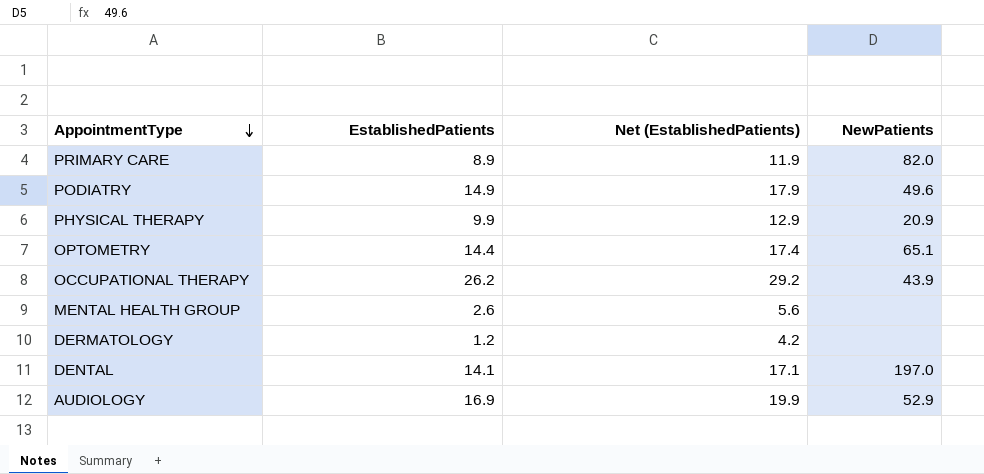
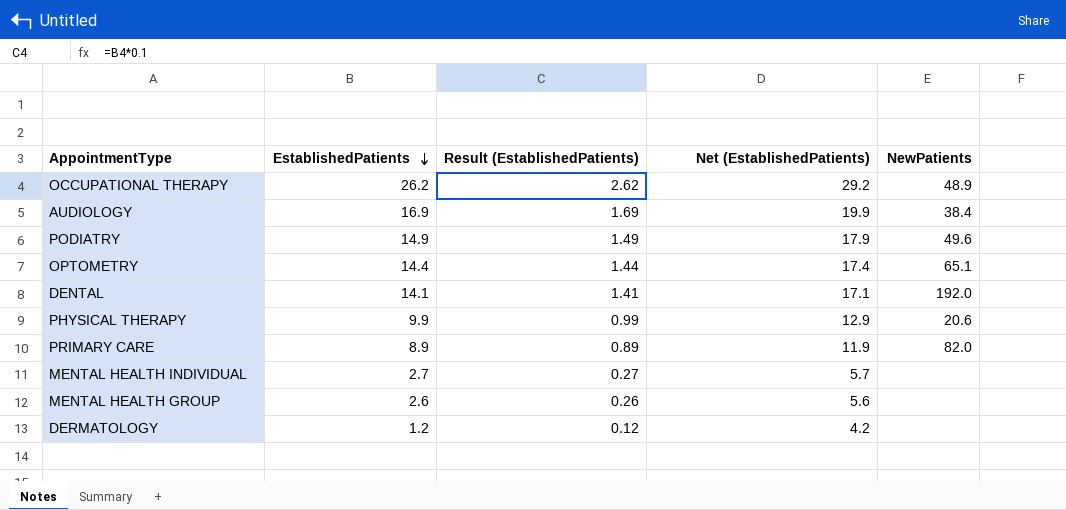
row order: AppointmentType descending -> EstablishedPatients descending
column Result (EstablishedPatients) | formula: none -> [EstablishedPatients] * 0.1
OCCUPATIONAL THERAPY | NewPatients: 43.9 -> 48.9
AUDIOLOGY | NewPatients: 52.9 -> 38.4
DENTAL | NewPatients: 197.0 -> 192.0
PHYSICAL THERAPY | NewPatients: 20.9 -> 20.6
row MENTAL HEALTH INDIVIDUAL: none -> 2.7 | 0.27 | 5.7 | none

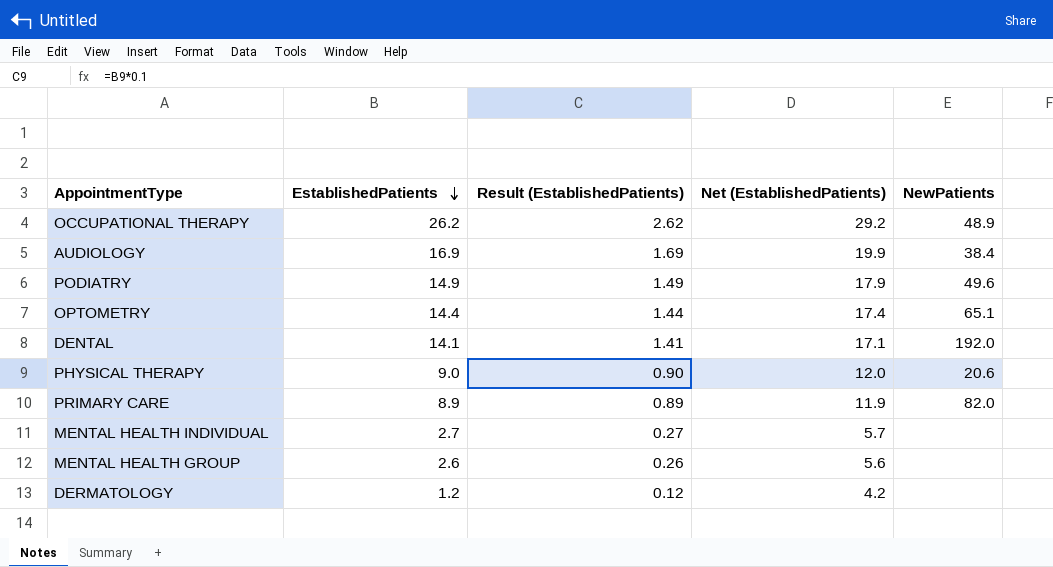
PHYSICAL THERAPY | EstablishedPatients: 9.9 -> 9.0
PHYSICAL THERAPY | Result (EstablishedPatients): 0.99 -> 0.90
PHYSICAL THERAPY | Net (EstablishedPatients): 12.9 -> 12.0

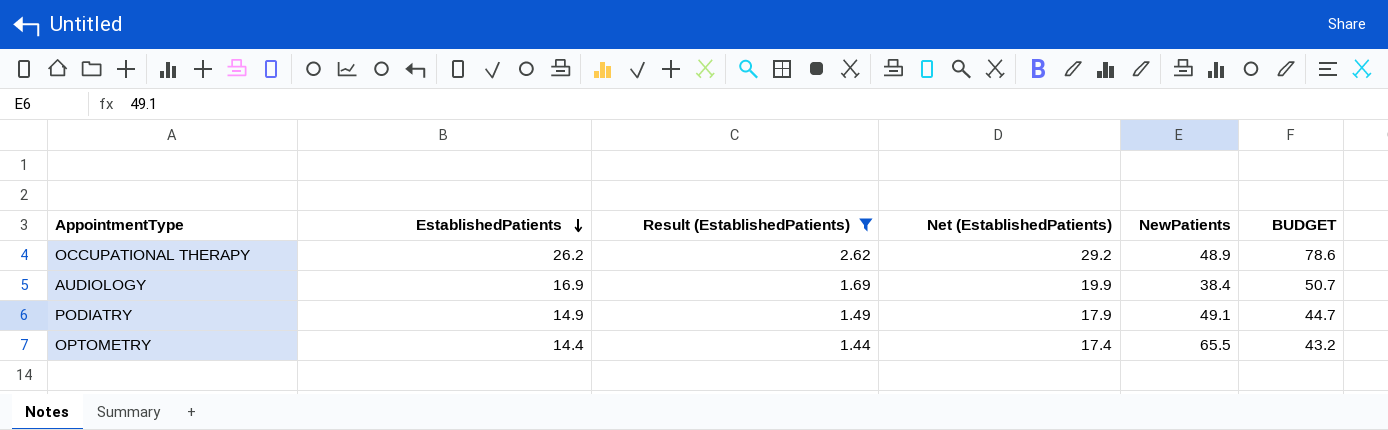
filter: none -> Result (EstablishedPatients) >= 1.44
column BUDGET | formula: none -> [EstablishedPatients] * 3
PODIATRY | NewPatients: 49.6 -> 49.1
OPTOMETRY | NewPatients: 65.1 -> 65.5

